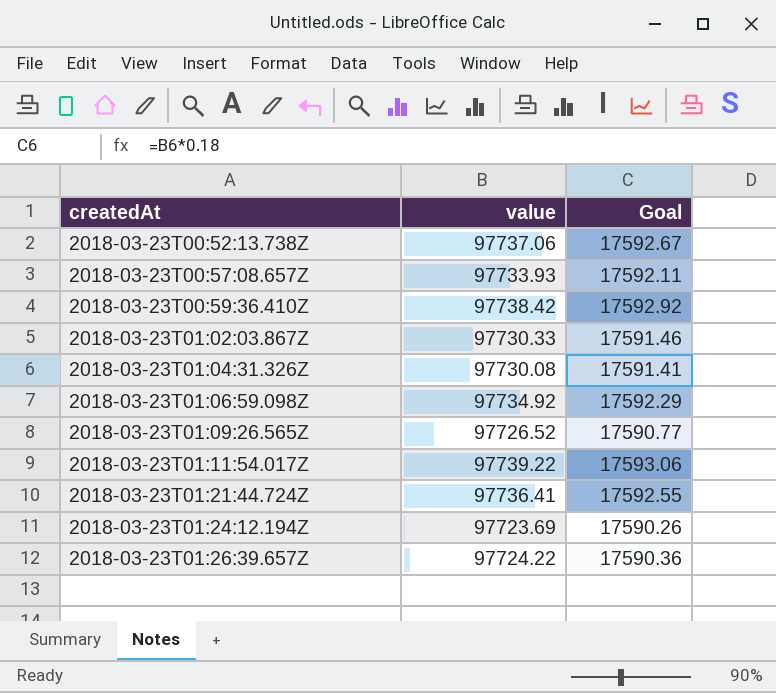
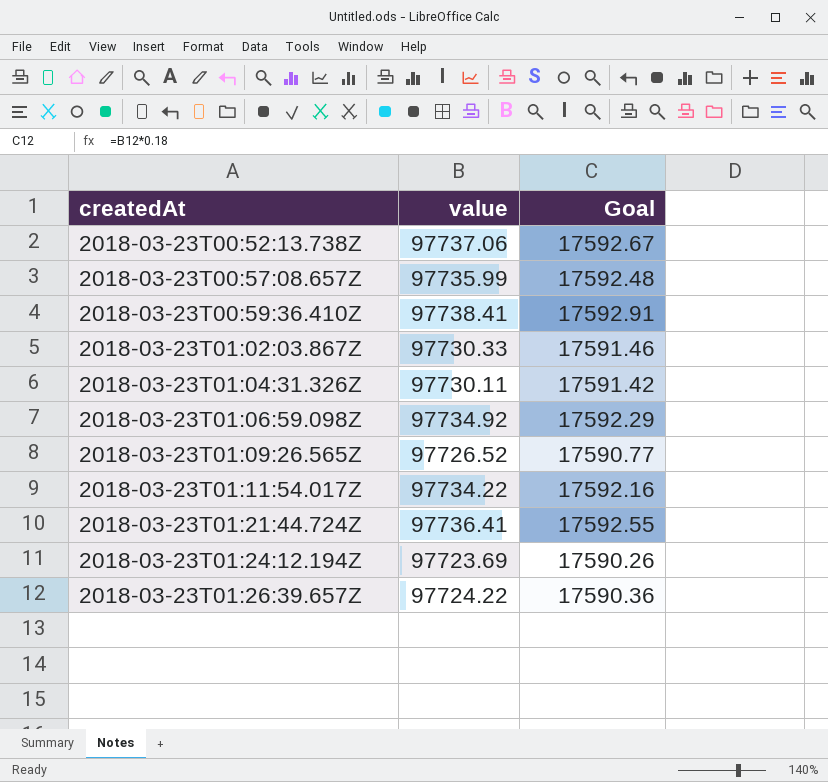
2018-03-23T00:57:08.657Z | value: 97733.93 -> 97735.99
2018-03-23T00:57:08.657Z | Goal: 17592.11 -> 17592.48
2018-03-23T00:59:36.410Z | value: 97738.42 -> 97738.41
2018-03-23T00:59:36.410Z | Goal: 17592.92 -> 17592.91
2018-03-23T01:04:31.326Z | value: 97730.08 -> 97730.11
2018-03-23T01:04:31.326Z | Goal: 17591.41 -> 17591.42
2018-03-23T01:11:54.017Z | value: 97739.22 -> 97734.22
2018-03-23T01:11:54.017Z | Goal: 17593.06 -> 17592.16

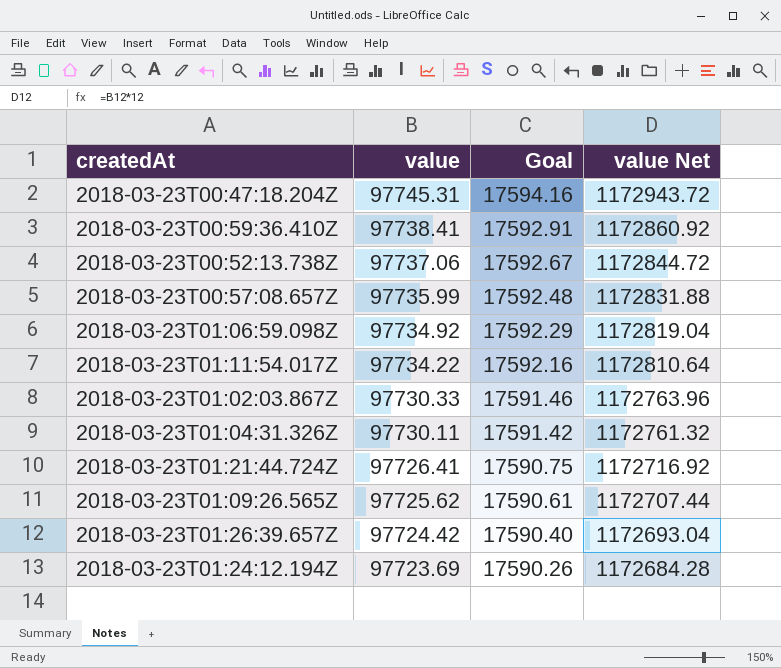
row order: createdAt ascending -> value descending
column value Net | formula: none -> [value] * 12
row 2018-03-23T00:47:18.204Z: none -> 97745.31 | 17594.16 | 1172943.72
2018-03-23T01:21:44.724Z | value: 97736.41 -> 97726.41
2018-03-23T01:21:44.724Z | Goal: 17592.55 -> 17590.75
2018-03-23T01:09:26.565Z | value: 97726.52 -> 97725.62
2018-03-23T01:09:26.565Z | Goal: 17590.77 -> 17590.61
2018-03-23T01:26:39.657Z | value: 97724.22 -> 97724.42
2018-03-23T01:26:39.657Z | Goal: 17590.36 -> 17590.40

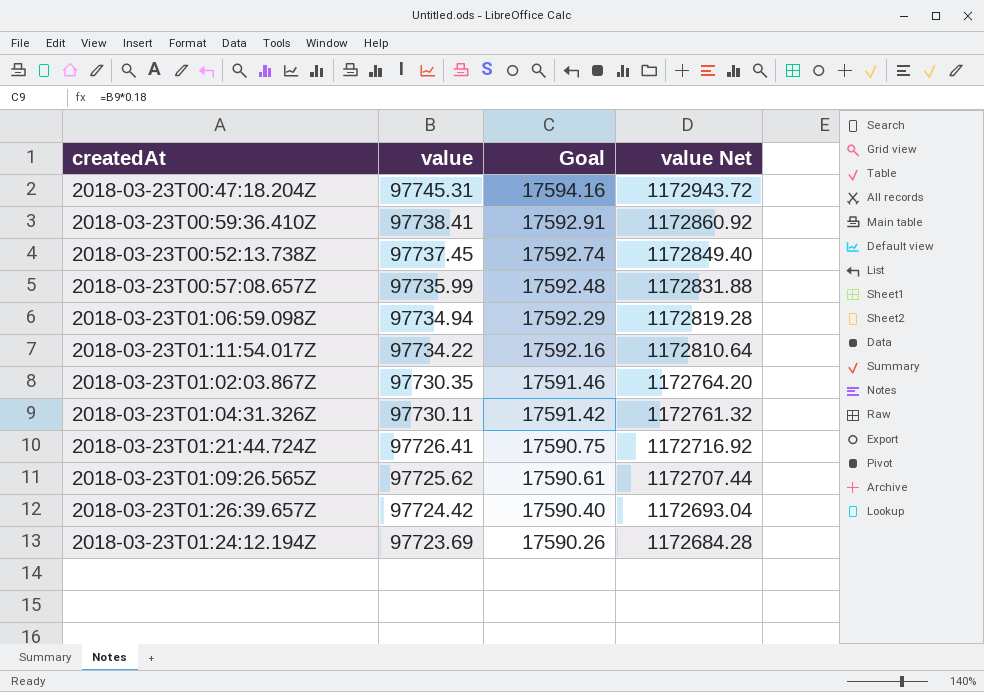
2018-03-23T00:52:13.738Z | value: 97737.06 -> 97737.45
2018-03-23T00:52:13.738Z | Goal: 17592.67 -> 17592.74
2018-03-23T00:52:13.738Z | value Net: 1172844.72 -> 1172849.40
2018-03-23T01:06:59.098Z | value: 97734.92 -> 97734.94
2018-03-23T01:06:59.098Z | value Net: 1172819.04 -> 1172819.28
2018-03-23T01:02:03.867Z | value: 97730.33 -> 97730.35
2018-03-23T01:02:03.867Z | value Net: 1172763.96 -> 1172764.20

